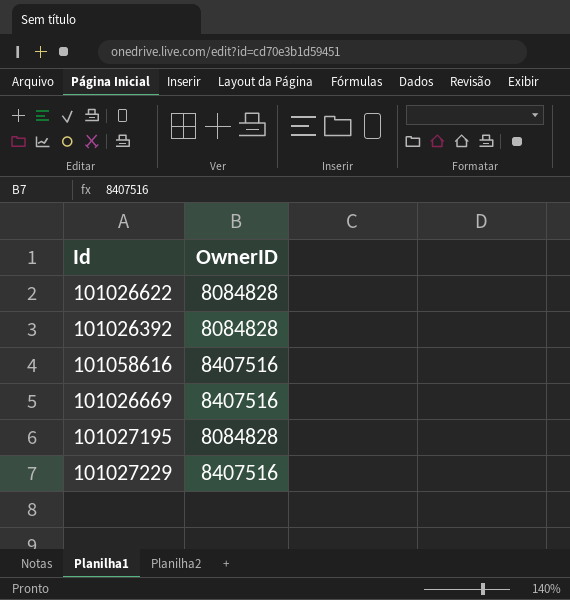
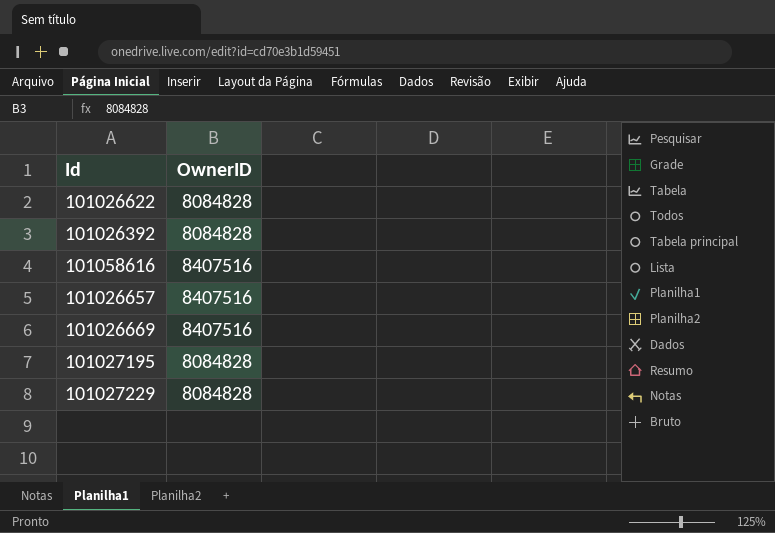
row 101026657: none -> 8407516
101027229 | OwnerID: 8407516 -> 8084828

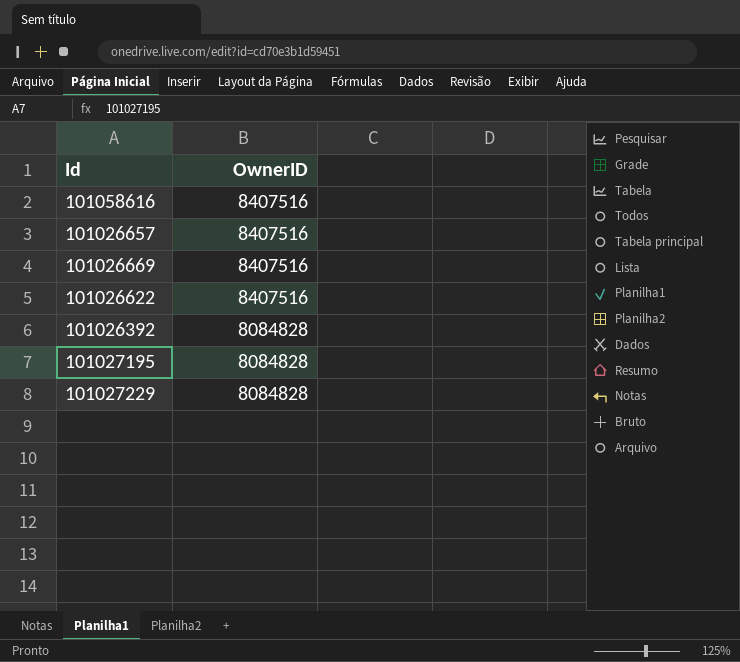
row order: none -> OwnerID descending
101026622 | OwnerID: 8084828 -> 8407516

